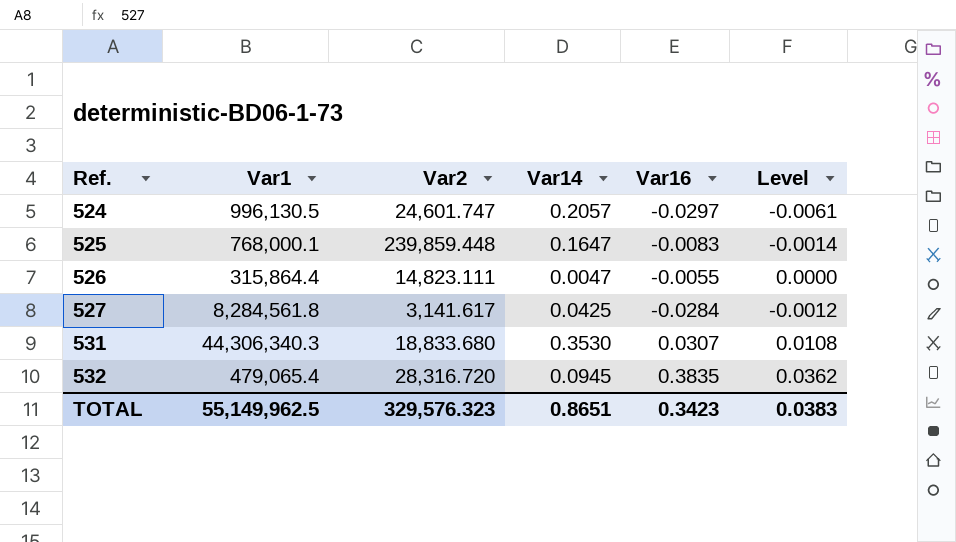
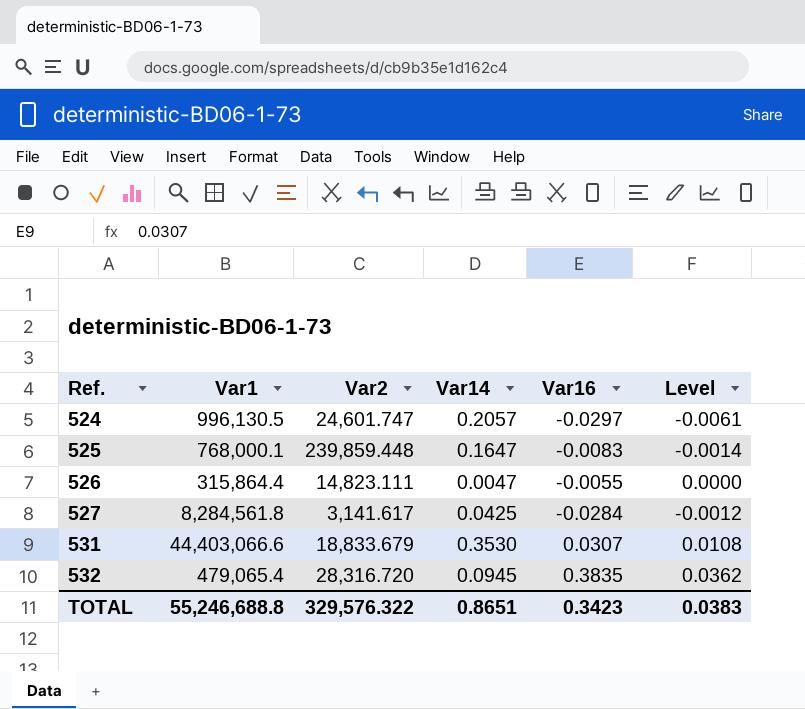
531 | Var1: 44,306,340.3 -> 44,403,066.6
531 | Var2: 18,833.680 -> 18,833.679
TOTAL | Var1: 55,149,962.5 -> 55,246,688.8
TOTAL | Var2: 329,576.323 -> 329,576.322

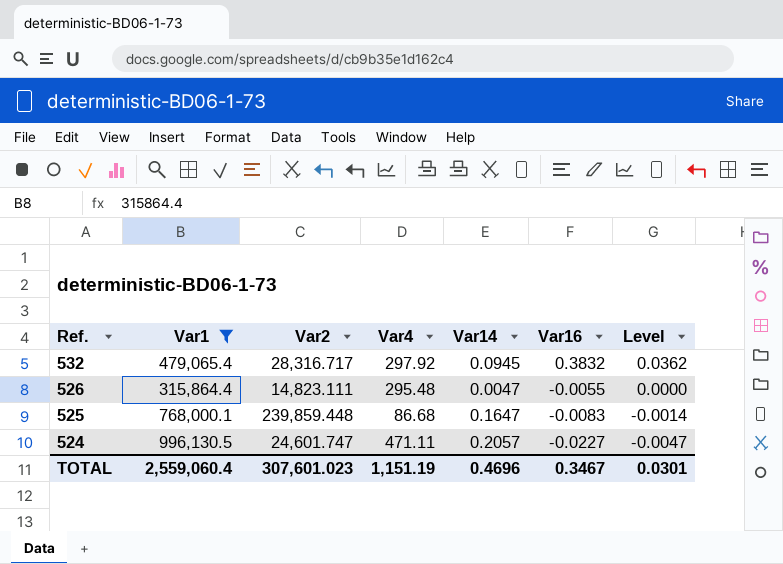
filter: none -> Var1 <= 996,130.5
row order: Ref. ascending -> Ref. descending
column Var4 | position: none -> 4
532 | Var2: 28,316.720 -> 28,316.717
532 | Var16: 0.3835 -> 0.3832
524 | Var16: -0.0297 -> -0.0227
524 | Level: -0.0061 -> -0.0047
TOTAL | Var1: 55,246,688.8 -> 2,559,060.4
TOTAL | Var2: 329,576.322 -> 307,601.023
TOTAL | Var14: 0.8651 -> 0.4696
TOTAL | Var16: 0.3423 -> 0.3467
TOTAL | Level: 0.0383 -> 0.0301

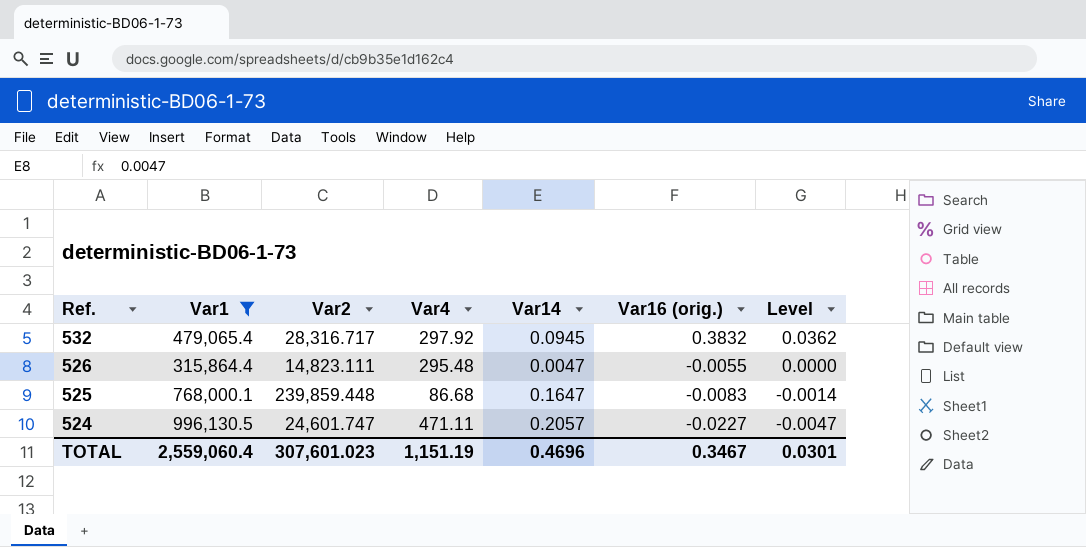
column name: Var16 -> Var16 (orig.)

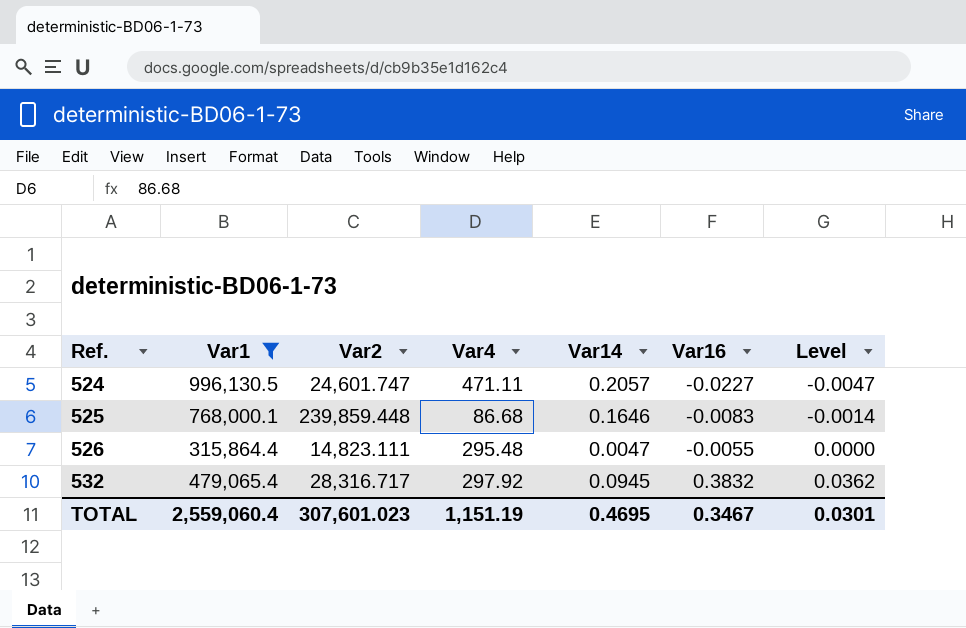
row order: Ref. descending -> Ref. ascending
column name: Var16 (orig.) -> Var16
525 | Var14: 0.1647 -> 0.1646
TOTAL | Var14: 0.4696 -> 0.4695

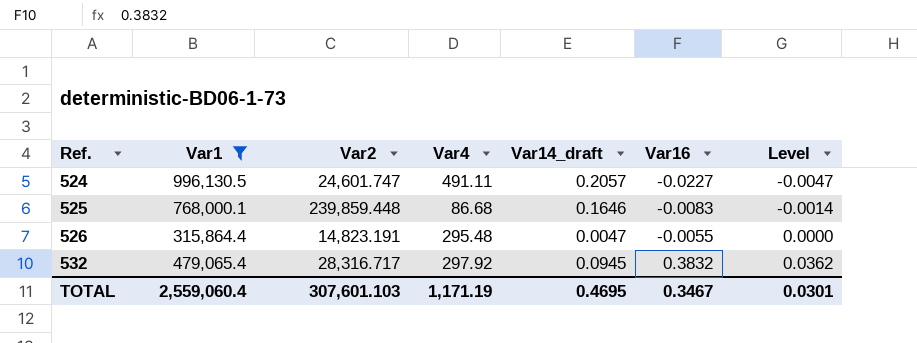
column name: Var14 -> Var14_draft
524 | Var4: 471.11 -> 491.11
526 | Var2: 14,823.111 -> 14,823.191
TOTAL | Var2: 307,601.023 -> 307,601.103
TOTAL | Var4: 1,151.19 -> 1,171.19

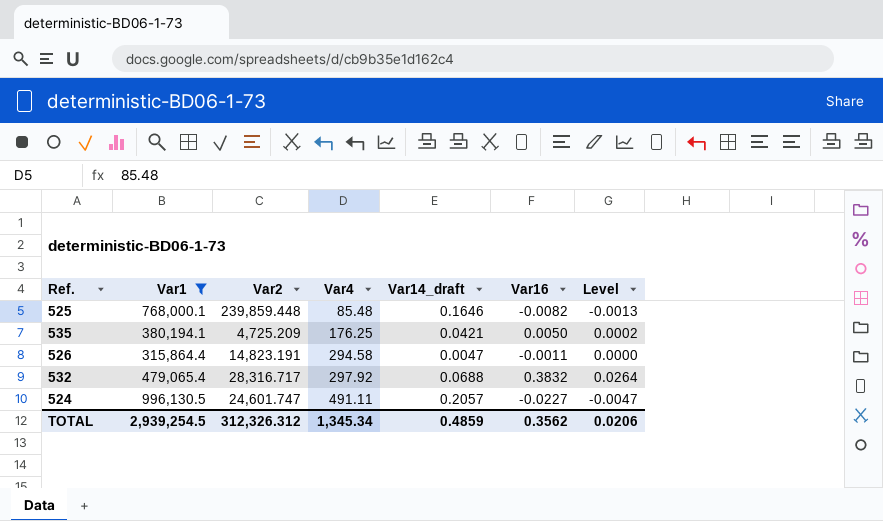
row order: Ref. ascending -> Var4 ascending
525 | Var4: 86.68 -> 85.48
525 | Var16: -0.0083 -> -0.0082
525 | Level: -0.0014 -> -0.0013
row 535: none -> 380,194.1 | 4,725.209 | 176.25 | 0.0421 | 0.0050 | 0.0002
526 | Var4: 295.48 -> 294.58
526 | Var16: -0.0055 -> -0.0011
532 | Var14_draft: 0.0945 -> 0.0688
532 | Level: 0.0362 -> 0.0264
TOTAL | Var1: 2,559,060.4 -> 2,939,254.5
TOTAL | Var2: 307,601.103 -> 312,326.312
TOTAL | Var4: 1,171.19 -> 1,345.34
TOTAL | Var14_draft: 0.4695 -> 0.4859
TOTAL | Var16: 0.3467 -> 0.3562
TOTAL | Level: 0.0301 -> 0.0206

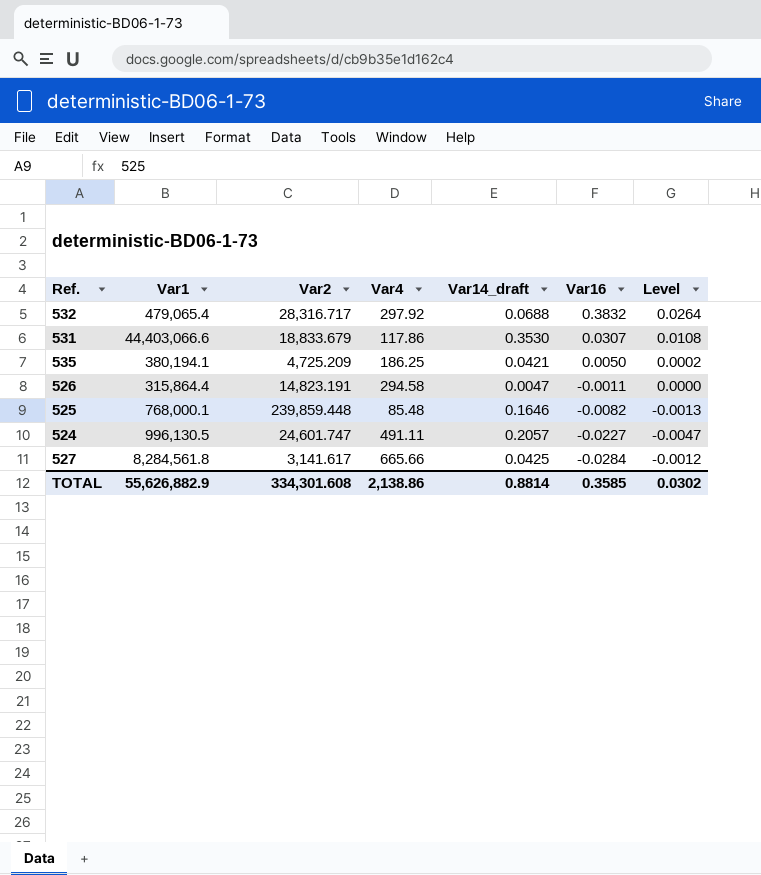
filter: Var1 <= 996,130.5 -> none
row order: Var4 ascending -> Var16 descending
535 | Var4: 176.25 -> 186.25
TOTAL | Var1: 2,939,254.5 -> 55,626,882.9
TOTAL | Var2: 312,326.312 -> 334,301.608
TOTAL | Var4: 1,345.34 -> 2,138.86
TOTAL | Var14_draft: 0.4859 -> 0.8814
TOTAL | Var16: 0.3562 -> 0.3585
TOTAL | Level: 0.0206 -> 0.0302

